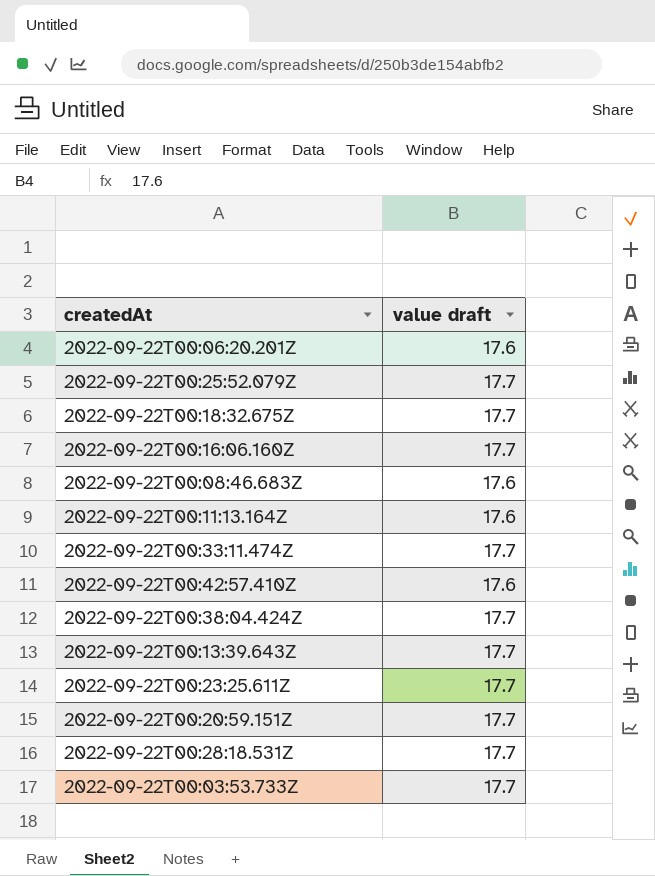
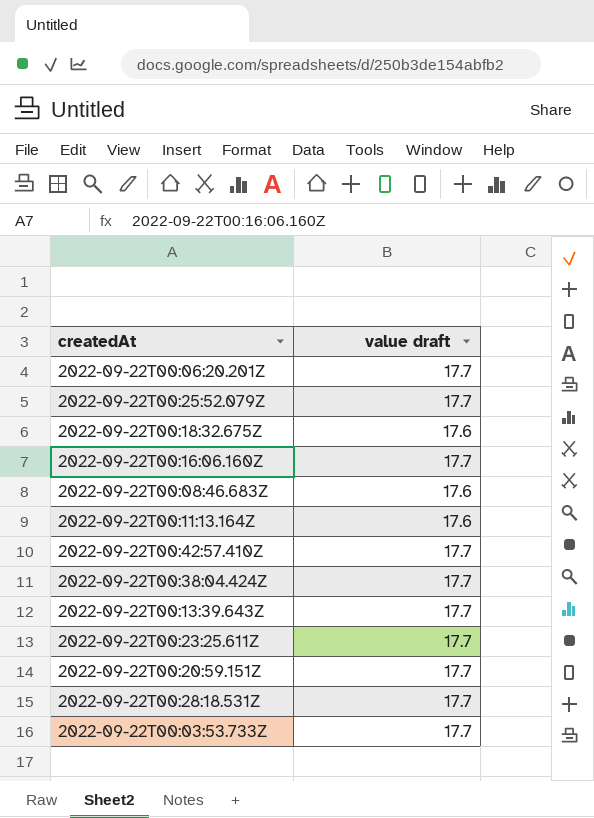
row 2022-09-22T00:33:11.474Z: 17.7 -> none
2022-09-22T00:06:20.201Z | value draft: 17.6 -> 17.7
2022-09-22T00:18:32.675Z | value draft: 17.7 -> 17.6
2022-09-22T00:42:57.410Z | value draft: 17.6 -> 17.7

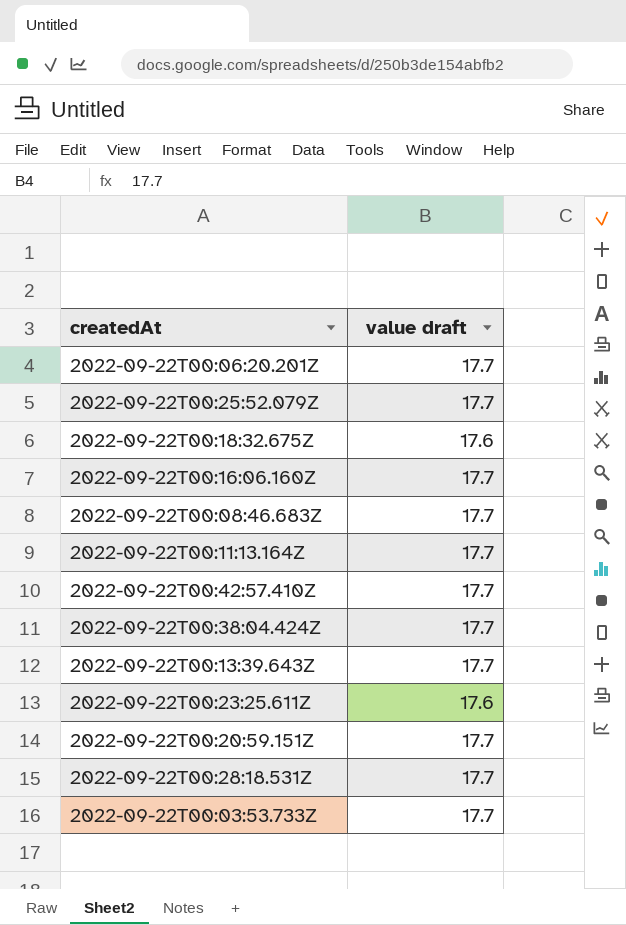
2022-09-22T00:08:46.683Z | value draft: 17.6 -> 17.7
2022-09-22T00:11:13.164Z | value draft: 17.6 -> 17.7
2022-09-22T00:23:25.611Z | value draft: 17.7 -> 17.6

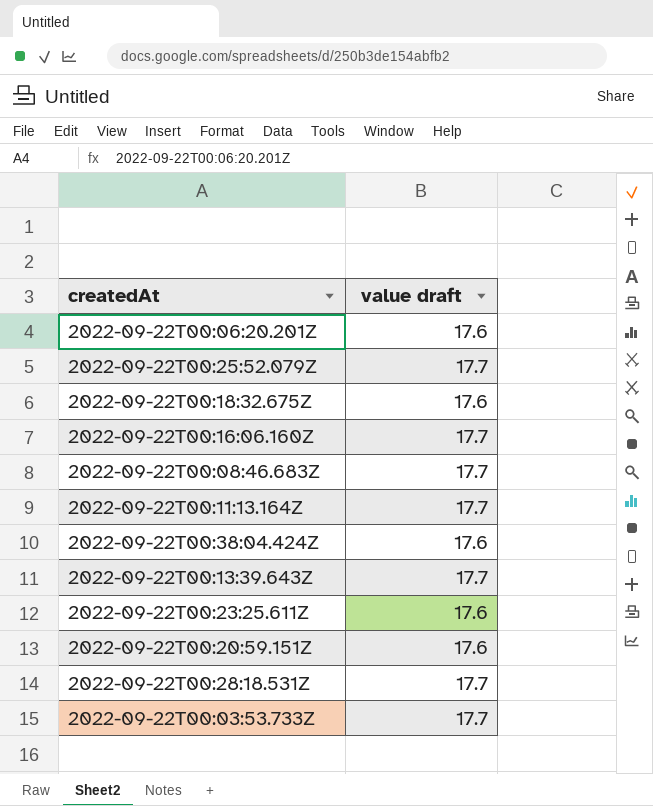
row 2022-09-22T00:42:57.410Z: 17.7 -> none
2022-09-22T00:06:20.201Z | value draft: 17.7 -> 17.6
2022-09-22T00:38:04.424Z | value draft: 17.7 -> 17.6
2022-09-22T00:20:59.151Z | value draft: 17.7 -> 17.6

